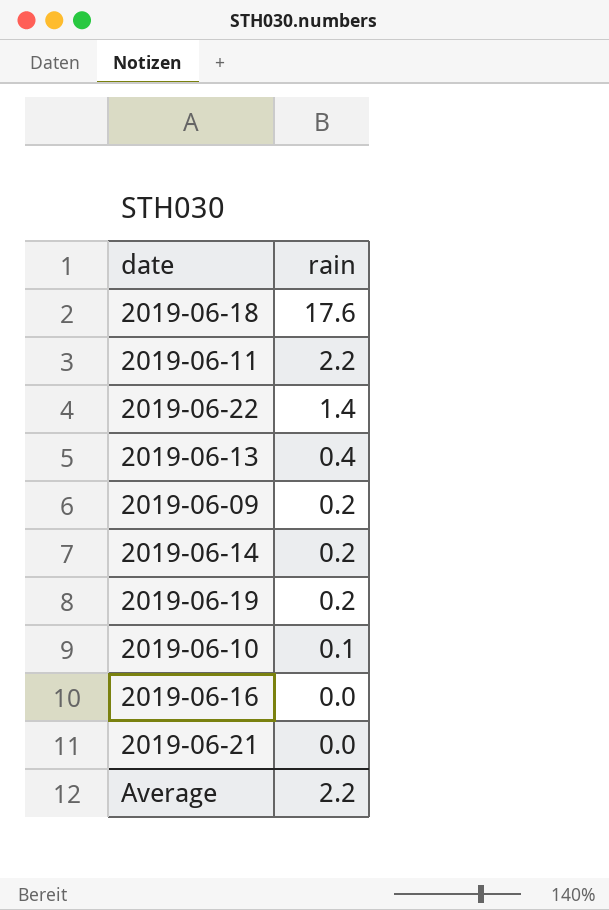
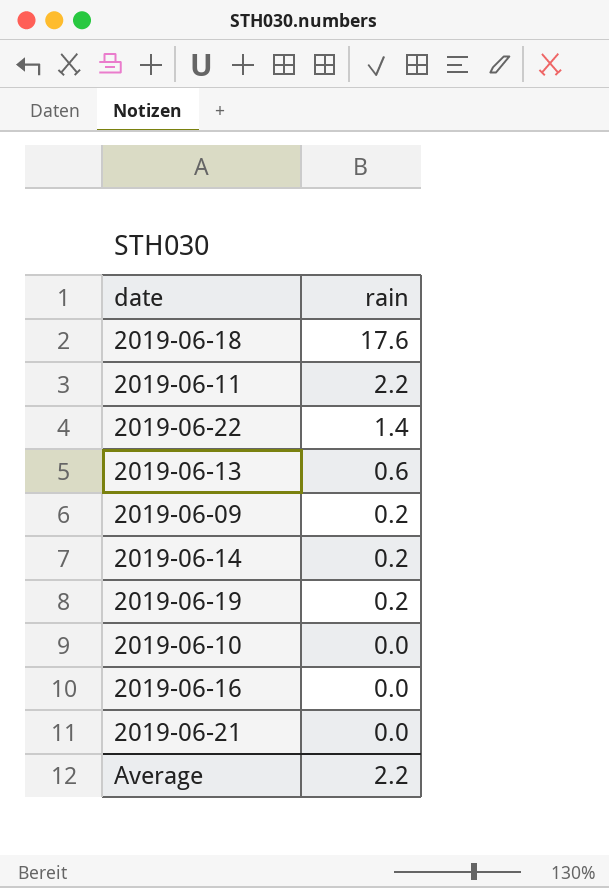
2019-06-13 | rain: 0.4 -> 0.6
2019-06-10 | rain: 0.1 -> 0.0

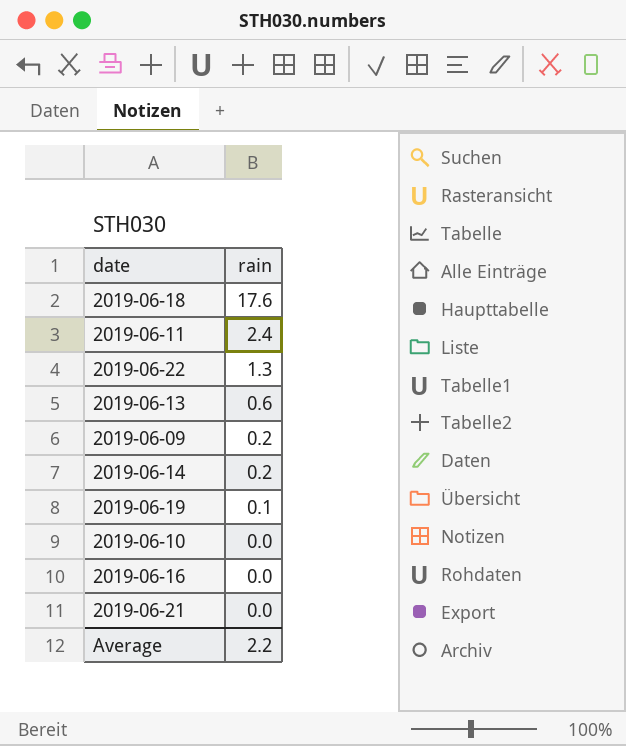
2019-06-11 | rain: 2.2 -> 2.4
2019-06-22 | rain: 1.4 -> 1.3
2019-06-19 | rain: 0.2 -> 0.1

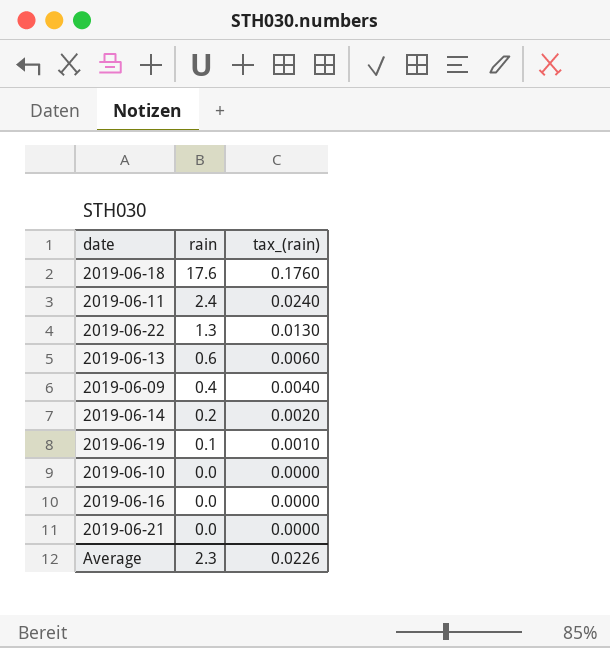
column tax_(rain) | formula: none -> [rain] * 0.01
2019-06-09 | rain: 0.2 -> 0.4
Average | rain: 2.2 -> 2.3

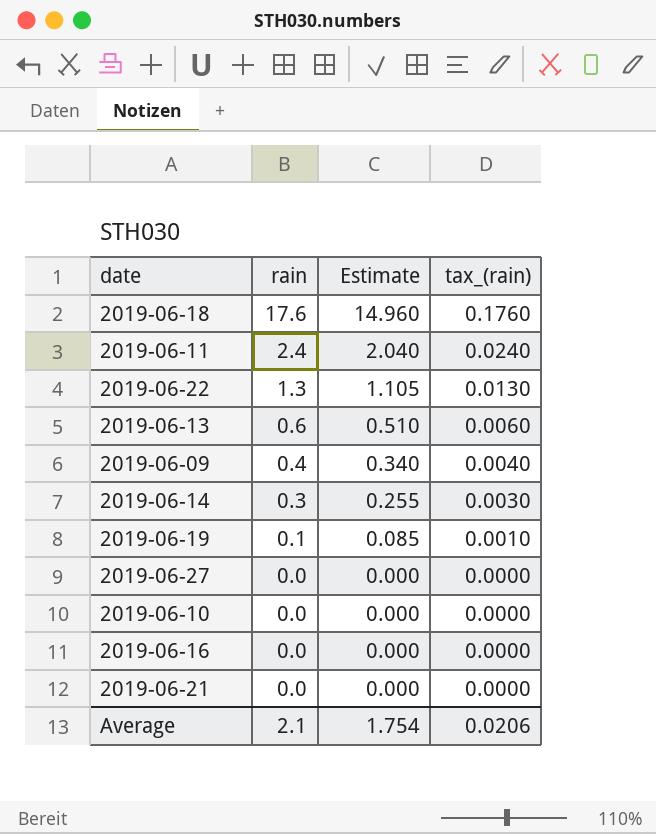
column Estimate | formula: none -> [rain] * 0.85
2019-06-14 | rain: 0.2 -> 0.3
2019-06-14 | tax_(rain): 0.0020 -> 0.0030
row 2019-06-27: none -> 0.0 | 0.000 | 0.0000
Average | rain: 2.3 -> 2.1
Average | tax_(rain): 0.0226 -> 0.0206

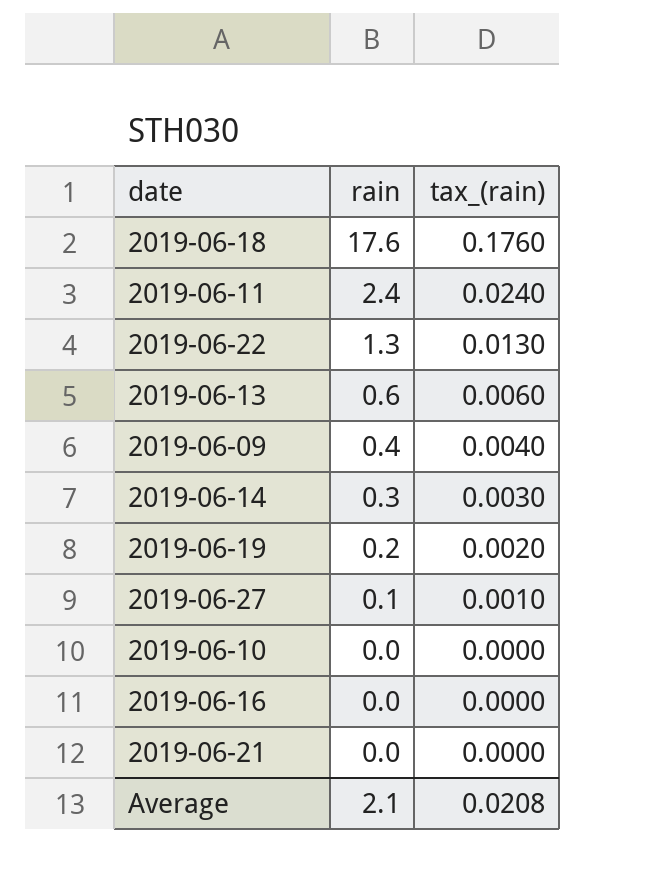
column Estimate | formula: [rain] * 0.85 -> none
2019-06-19 | rain: 0.1 -> 0.2
2019-06-19 | tax_(rain): 0.0010 -> 0.0020
2019-06-27 | rain: 0.0 -> 0.1
2019-06-27 | tax_(rain): 0.0000 -> 0.0010
Average | tax_(rain): 0.0206 -> 0.0208

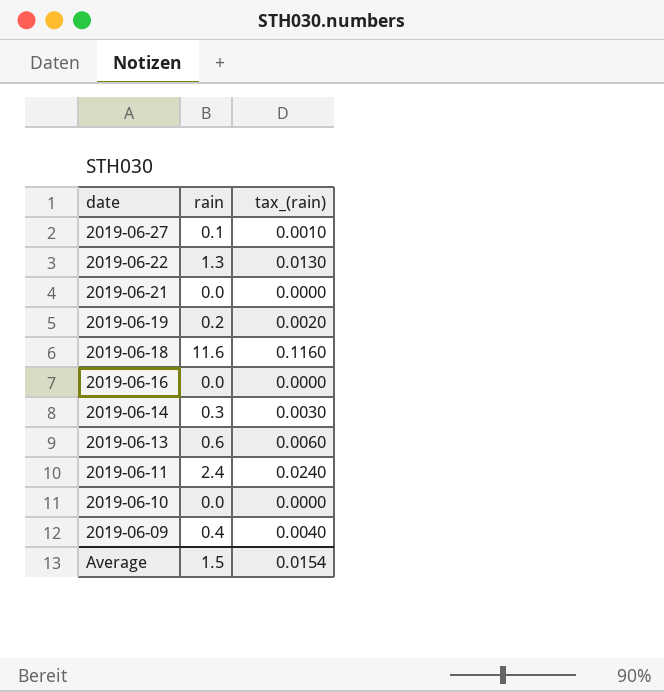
row order: rain descending -> date descending
2019-06-18 | rain: 17.6 -> 11.6
2019-06-18 | tax_(rain): 0.1760 -> 0.1160
Average | rain: 2.1 -> 1.5
Average | tax_(rain): 0.0208 -> 0.0154

